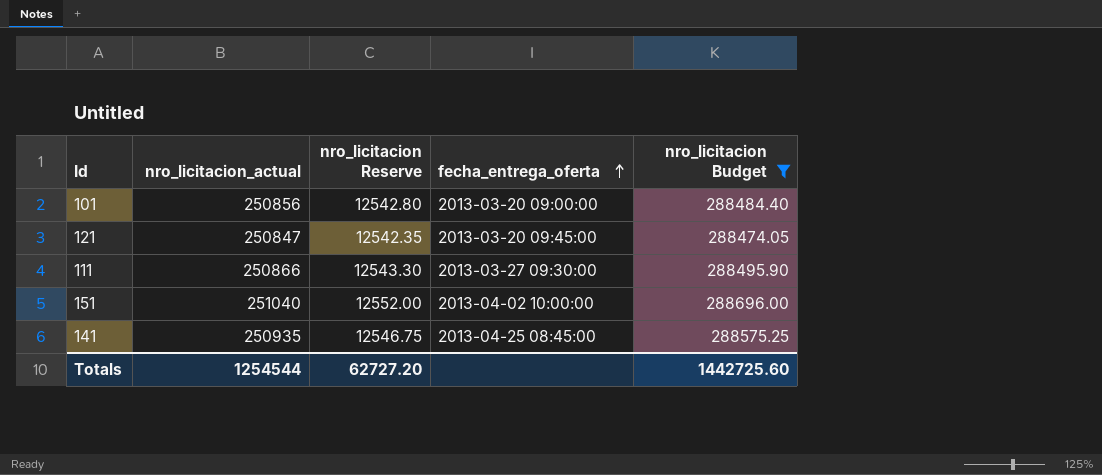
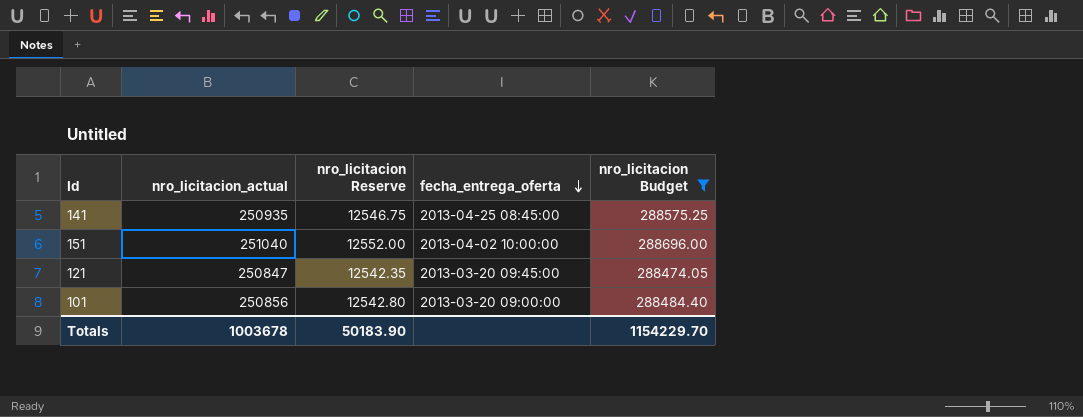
row order: fecha_entrega_oferta ascending -> fecha_entrega_oferta descending
row 111: 250866 | 12543.30 | 2013-03-27 09:30:00 | 288495.90 -> none
Totals | nro_licitacion_actual: 1254544 -> 1003678
Totals | nro_licitacion Reserve: 62727.20 -> 50183.90
Totals | nro_licitacion Budget: 1442725.60 -> 1154229.70

